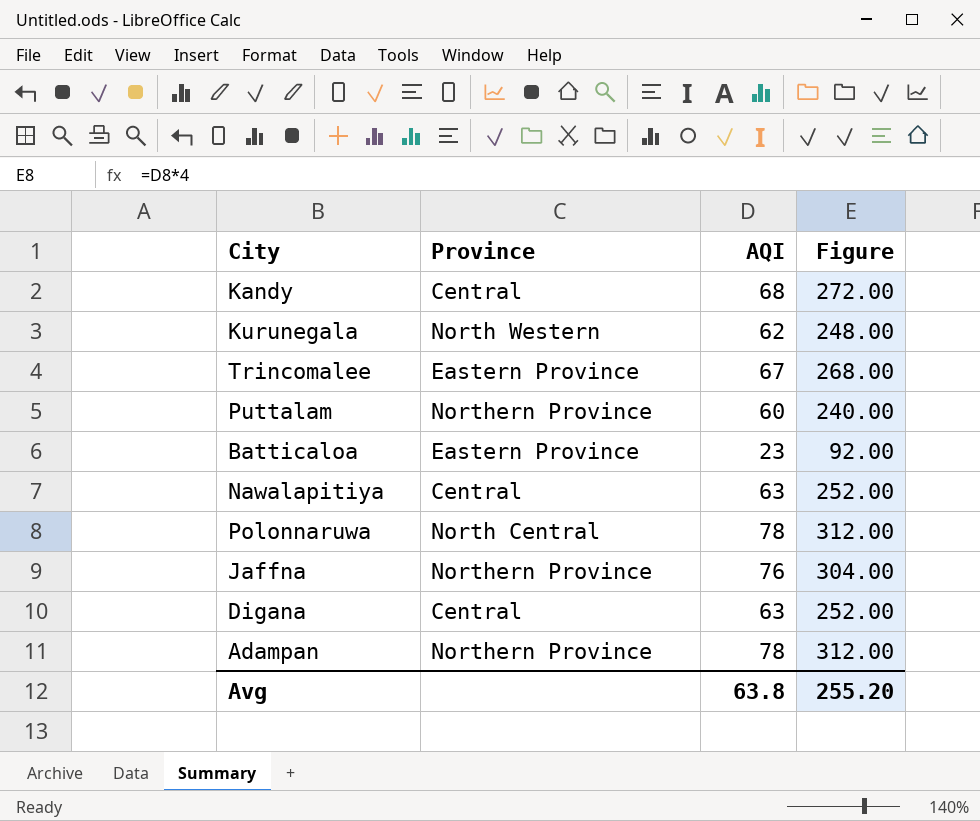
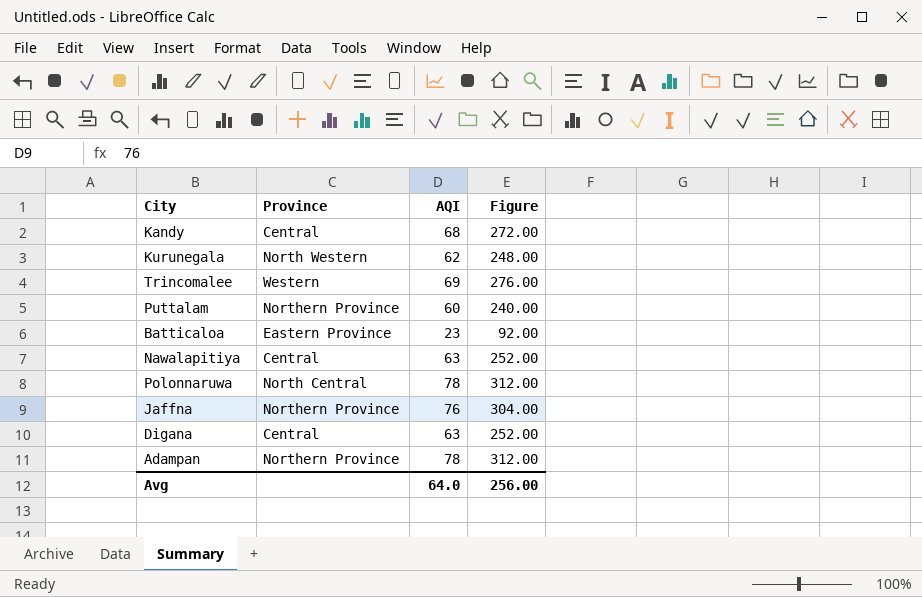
Trincomalee | Province: Eastern Province -> Western
Trincomalee | AQI: 67 -> 69
Trincomalee | Figure: 268.00 -> 276.00
Avg | AQI: 63.8 -> 64.0
Avg | Figure: 255.20 -> 256.00

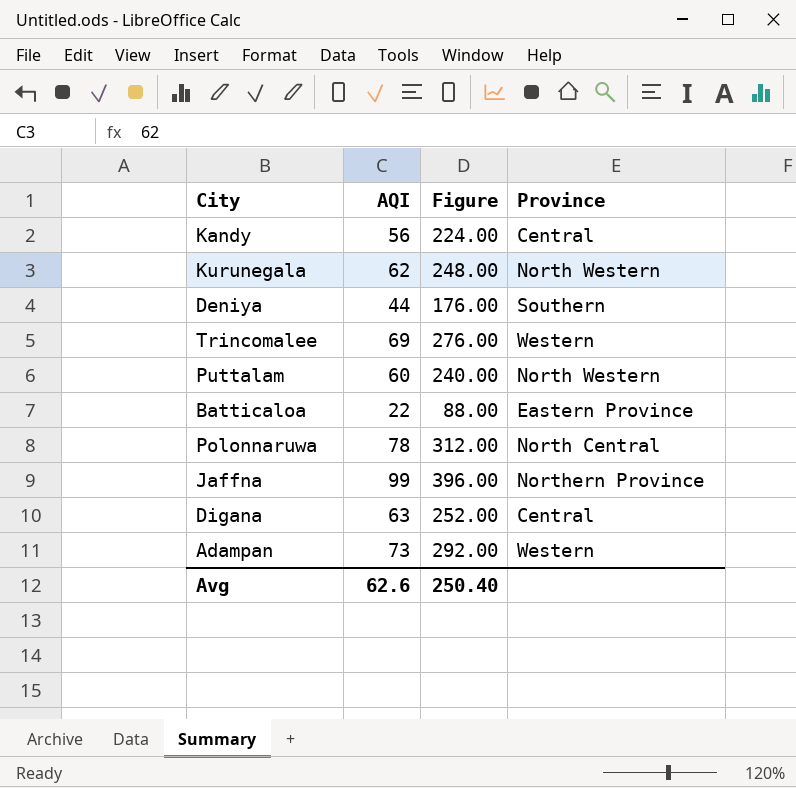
column Province | position: 2 -> 4
row Nawalapitiya: Central | 63 | 252.00 -> none
Kandy | AQI: 68 -> 56
Kandy | Figure: 272.00 -> 224.00
row Deniya: none -> 44 | 176.00 | Southern
Puttalam | Province: Northern Province -> North Western
Batticaloa | AQI: 23 -> 22
Batticaloa | Figure: 92.00 -> 88.00
Jaffna | AQI: 76 -> 99
Jaffna | Figure: 304.00 -> 396.00
Adampan | AQI: 78 -> 73
Adampan | Figure: 312.00 -> 292.00
Adampan | Province: Northern Province -> Western
Avg | AQI: 64.0 -> 62.6
Avg | Figure: 256.00 -> 250.40

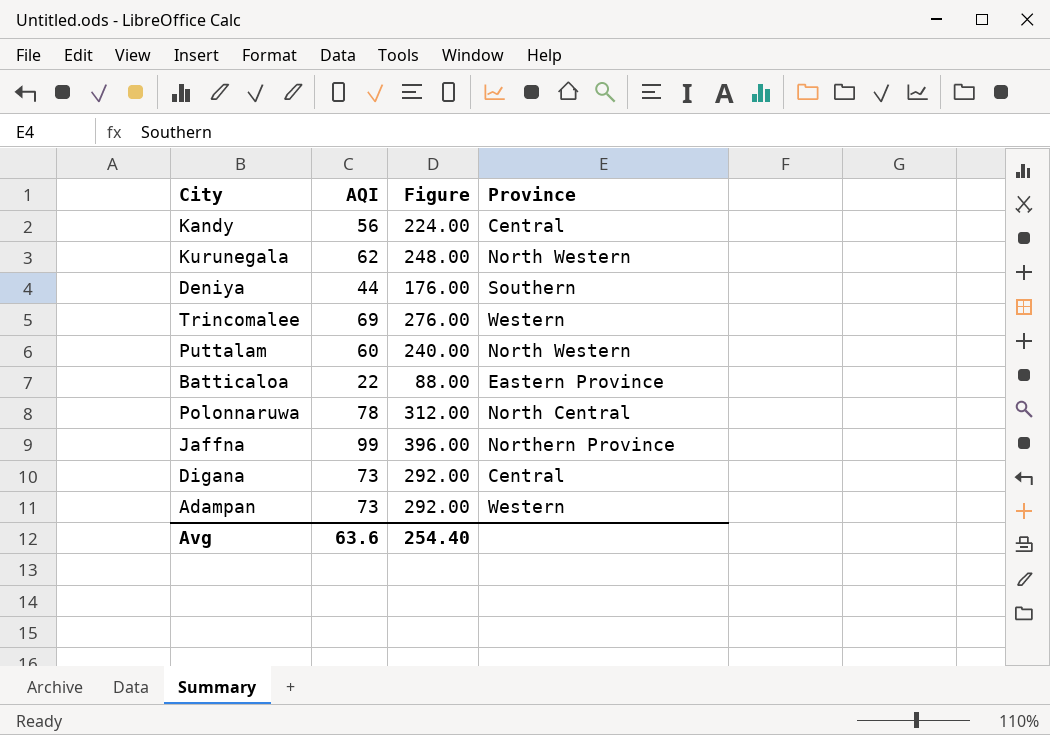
Digana | AQI: 63 -> 73
Digana | Figure: 252.00 -> 292.00
Avg | AQI: 62.6 -> 63.6
Avg | Figure: 250.40 -> 254.40

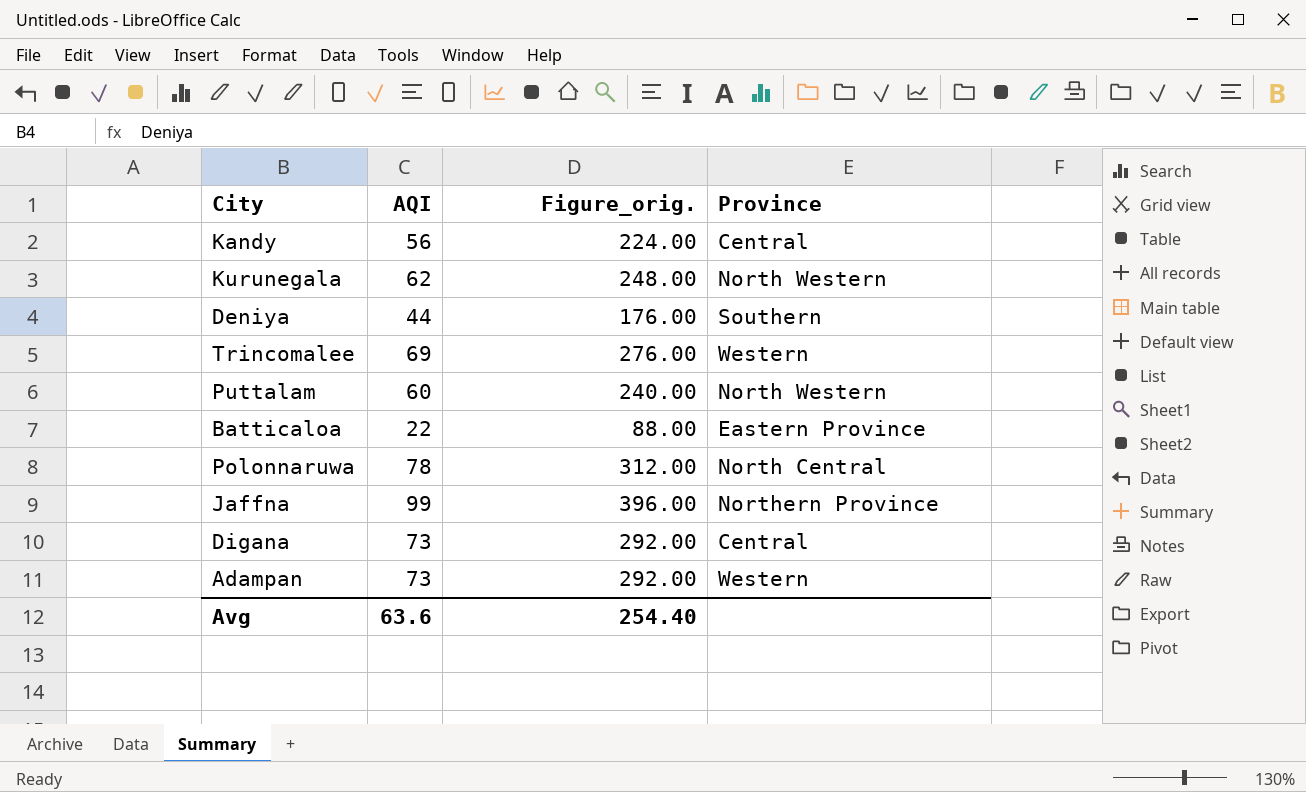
column name: Figure -> Figure_orig.

